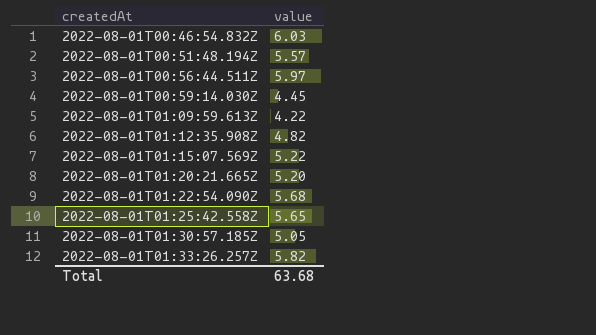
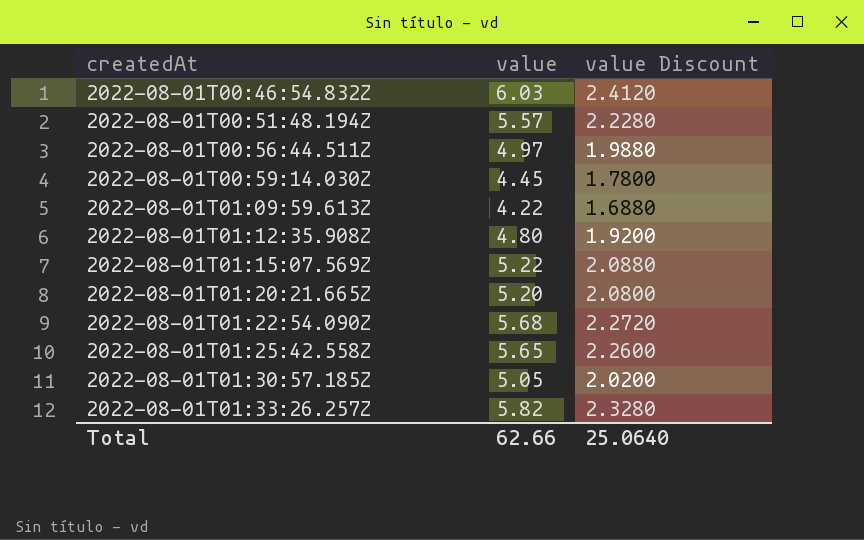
column value Discount | formula: none -> [value] * 0.4
2022-08-01T00:56:44.511Z | value: 5.97 -> 4.97
2022-08-01T01:12:35.908Z | value: 4.82 -> 4.80
Total | value: 63.68 -> 62.66

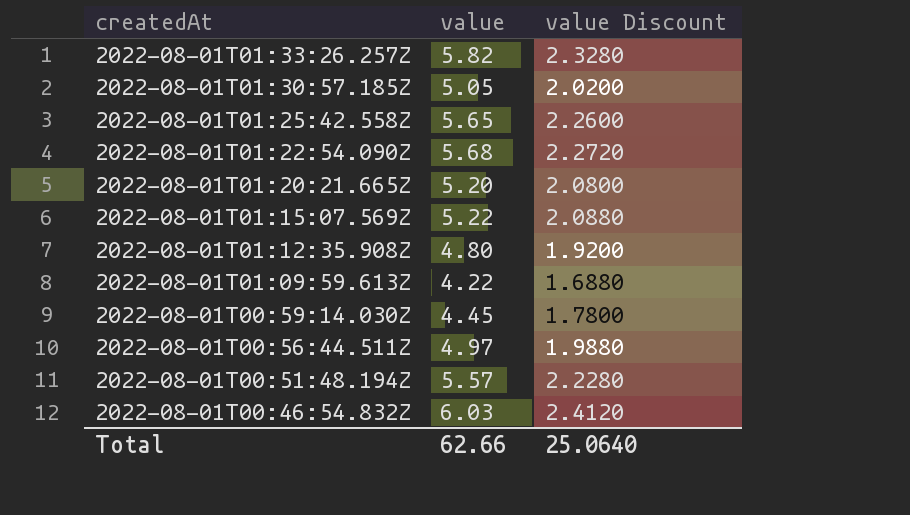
row order: createdAt ascending -> createdAt descending

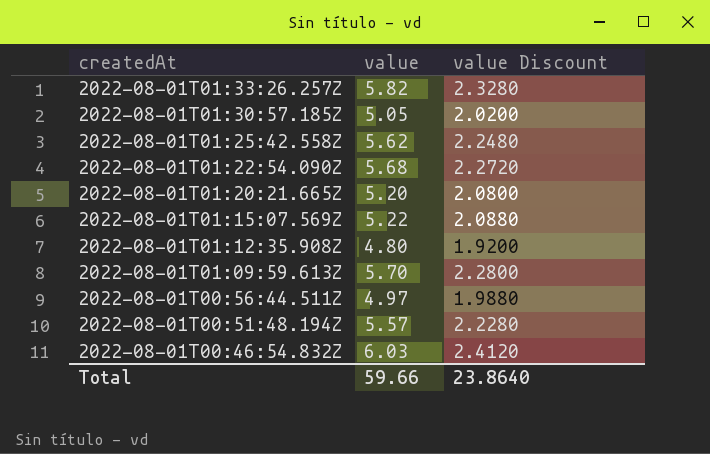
row 2022-08-01T00:59:14.030Z: 4.45 | 1.7800 -> none
2022-08-01T01:25:42.558Z | value: 5.65 -> 5.62
2022-08-01T01:25:42.558Z | value Discount: 2.2600 -> 2.2480
2022-08-01T01:09:59.613Z | value: 4.22 -> 5.70
2022-08-01T01:09:59.613Z | value Discount: 1.6880 -> 2.2800
Total | value: 62.66 -> 59.66
Total | value Discount: 25.0640 -> 23.8640

